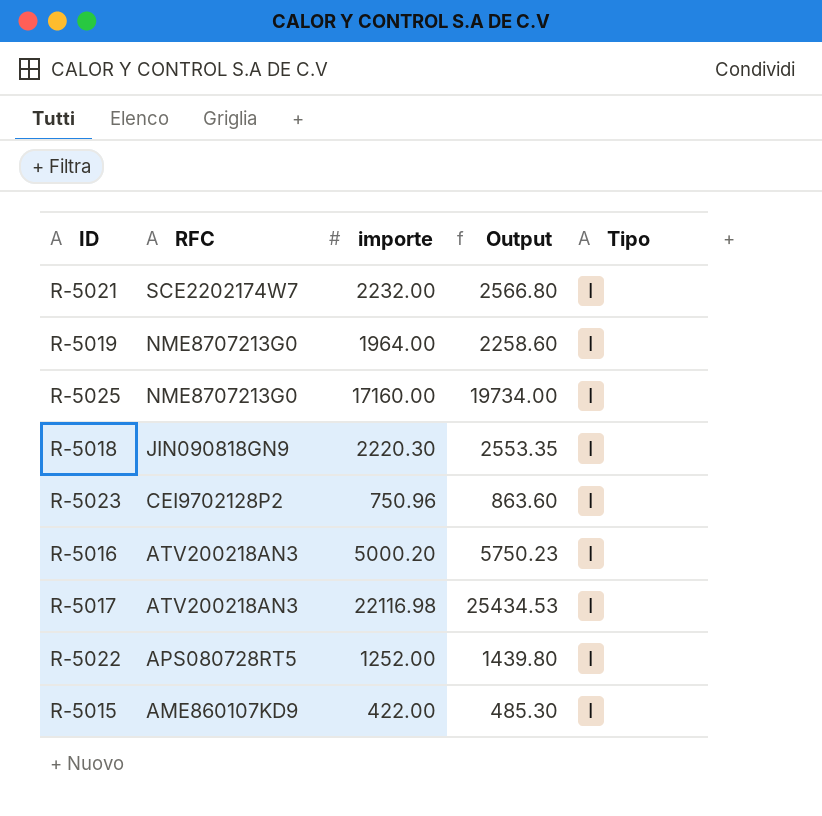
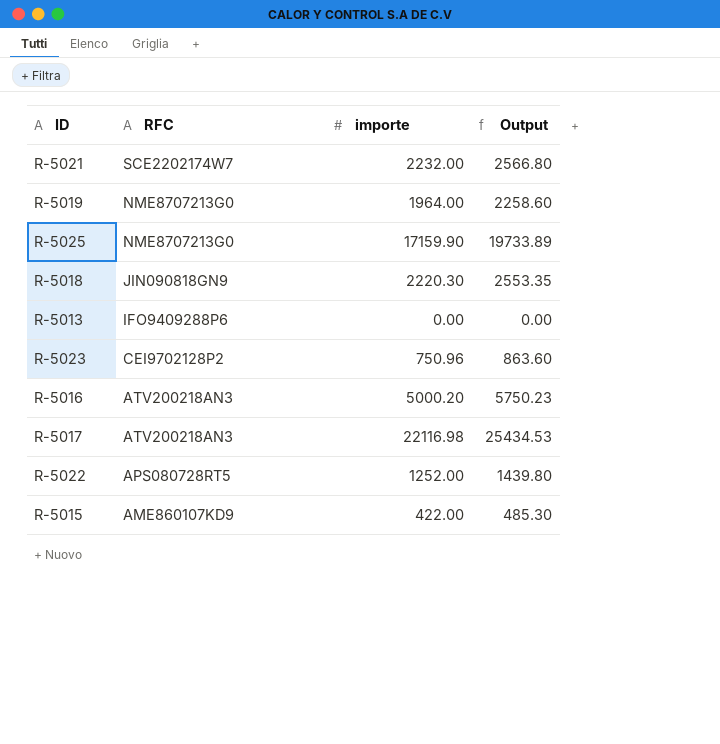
column Tipo | position: 5 -> none
R-5025 | importe: 17160.00 -> 17159.90
R-5025 | Output: 19734.00 -> 19733.89
row R-5013: none -> IFO9409288P6 | 0.00 | 0.00

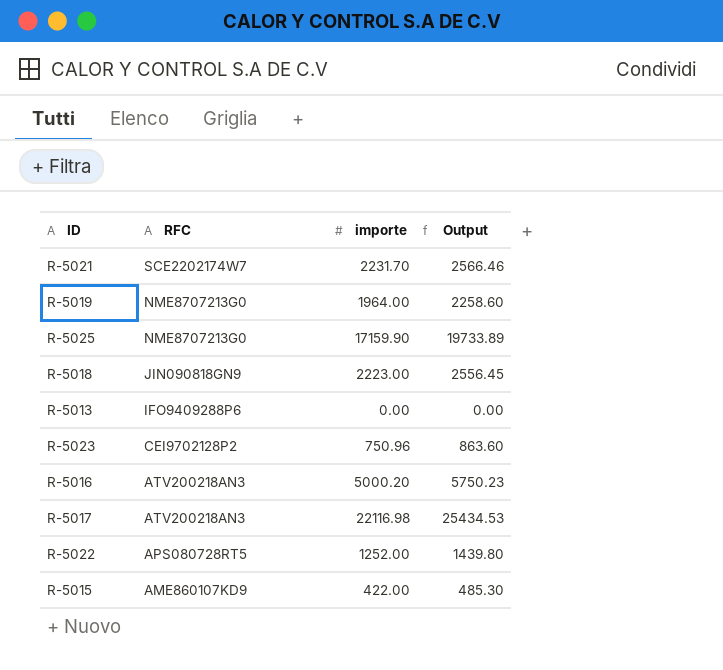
R-5021 | importe: 2232.00 -> 2231.70
R-5021 | Output: 2566.80 -> 2566.46
R-5018 | importe: 2220.30 -> 2223.00
R-5018 | Output: 2553.35 -> 2556.45

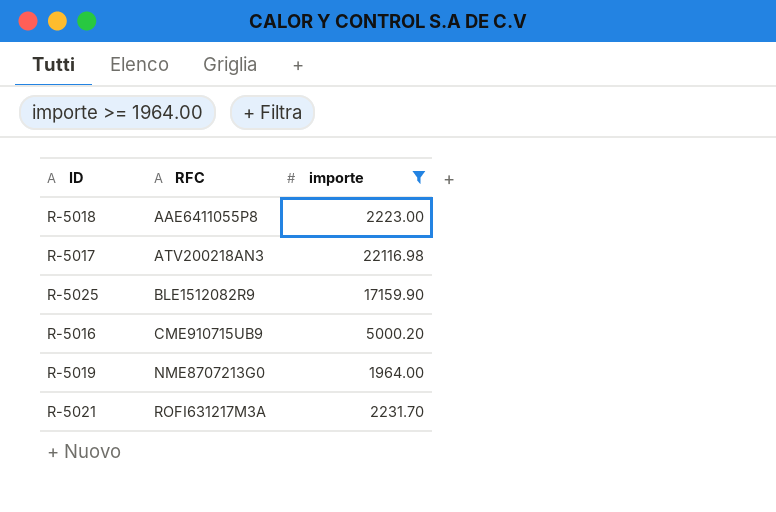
filter: none -> importe >= 1964.00
row order: RFC descending -> RFC ascending
column Output | formula: [importe] * 1.15 -> none
R-5018 | RFC: JIN090818GN9 -> AAE6411055P8
R-5025 | RFC: NME8707213G0 -> BLE1512082R9
R-5016 | RFC: ATV200218AN3 -> CME910715UB9
R-5021 | RFC: SCE2202174W7 -> ROFI631217M3A

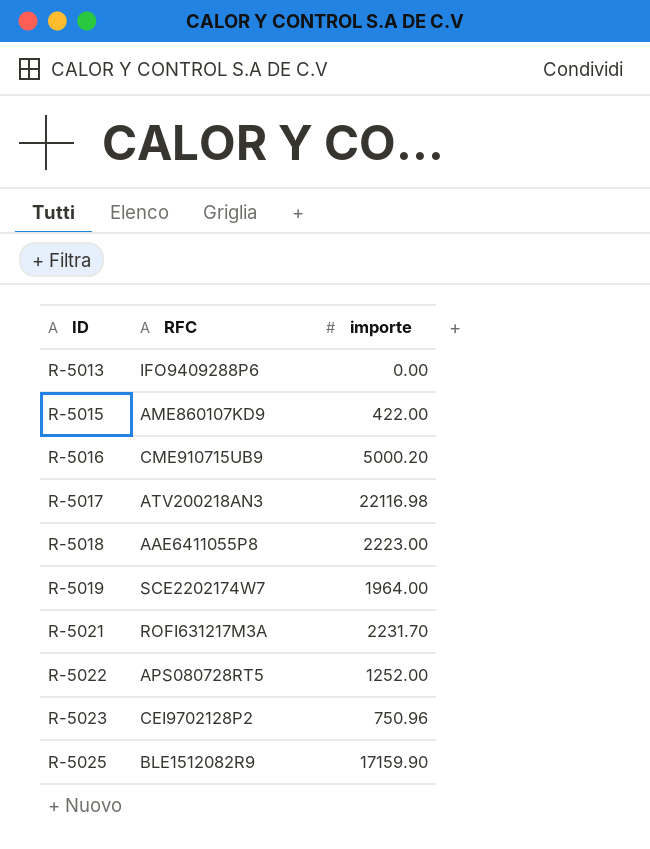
filter: importe >= 1964.00 -> none
row order: RFC ascending -> ID ascending
R-5019 | RFC: NME8707213G0 -> SCE2202174W7

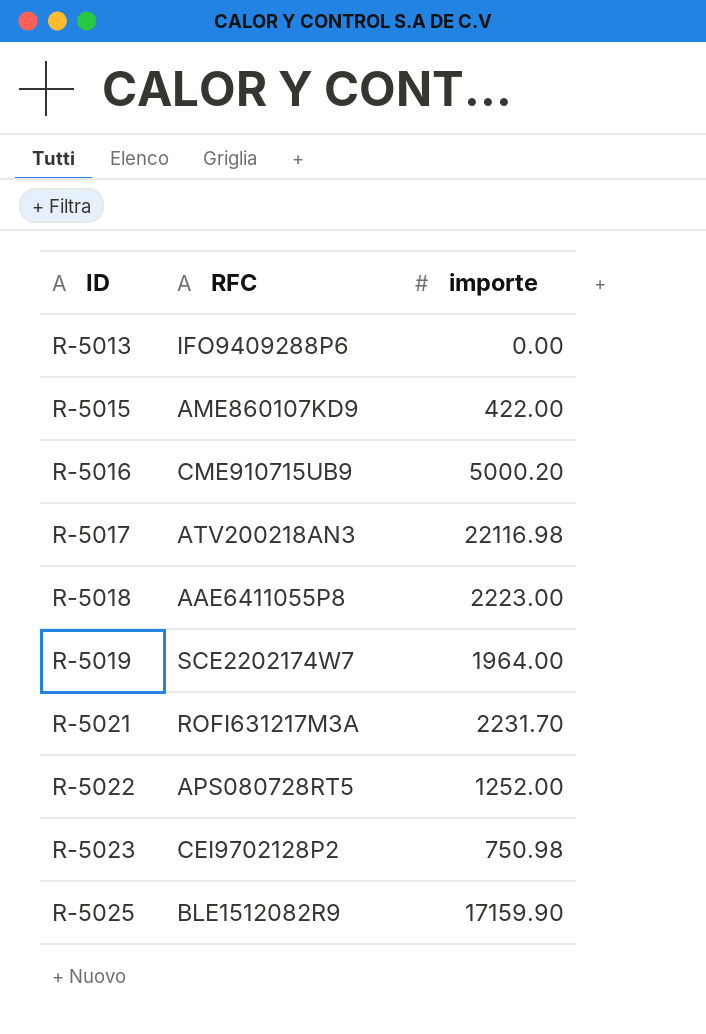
R-5023 | importe: 750.96 -> 750.98

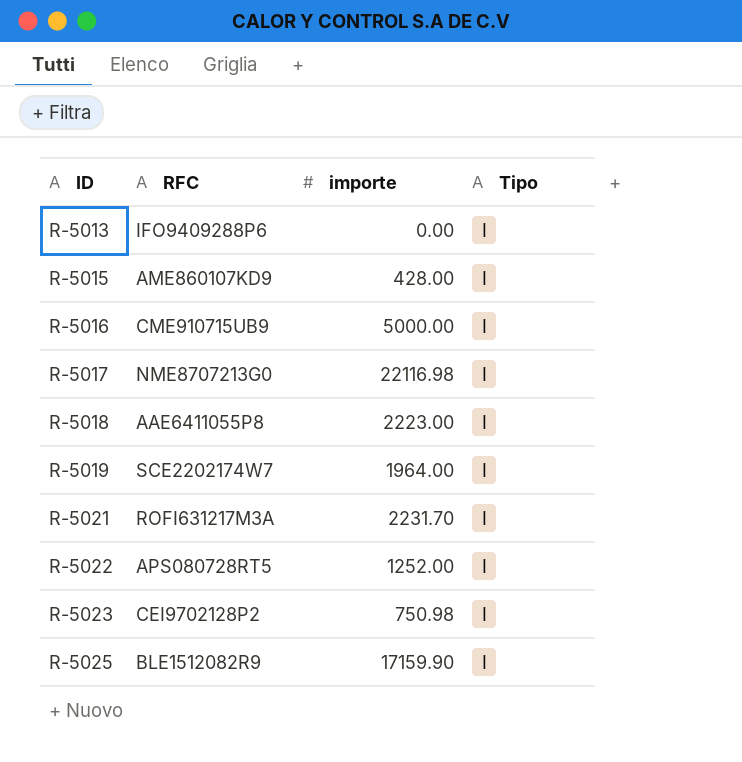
column Tipo | position: none -> 4
R-5015 | importe: 422.00 -> 428.00
R-5016 | importe: 5000.20 -> 5000.00
R-5017 | RFC: ATV200218AN3 -> NME8707213G0

